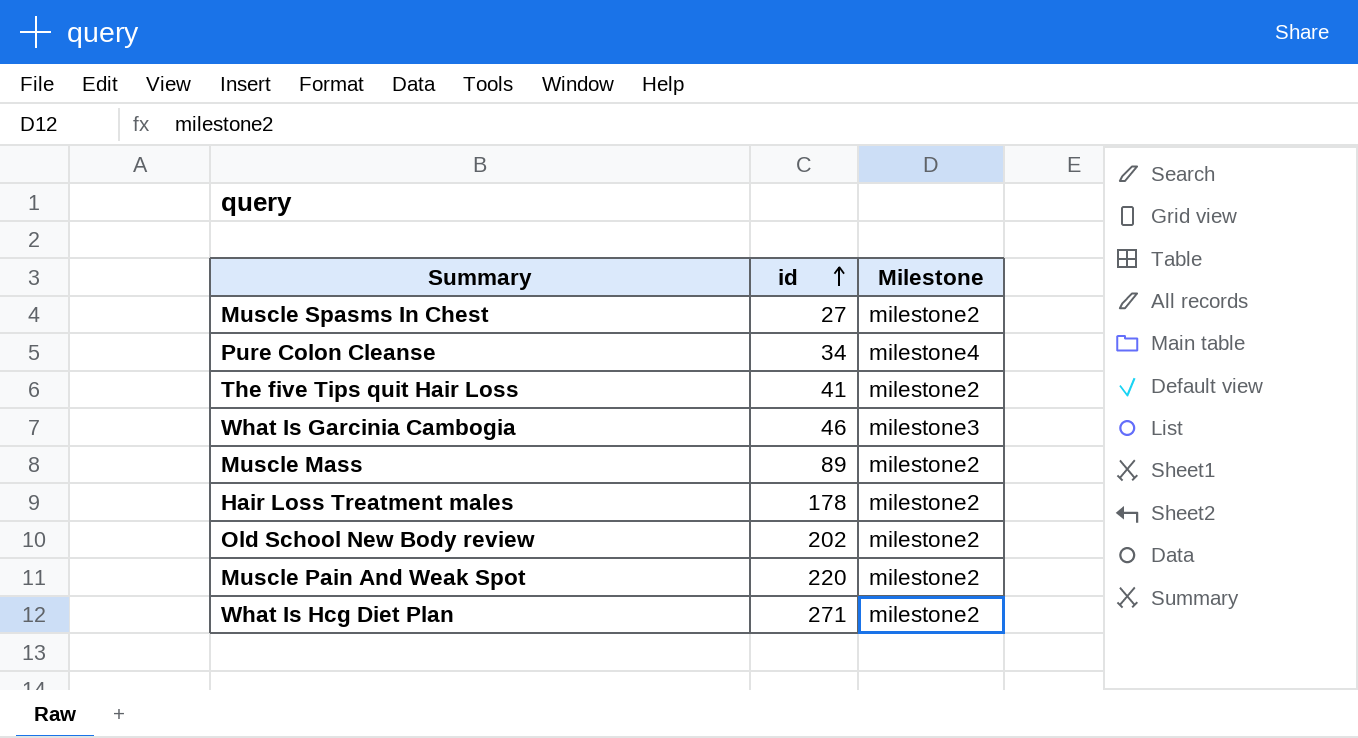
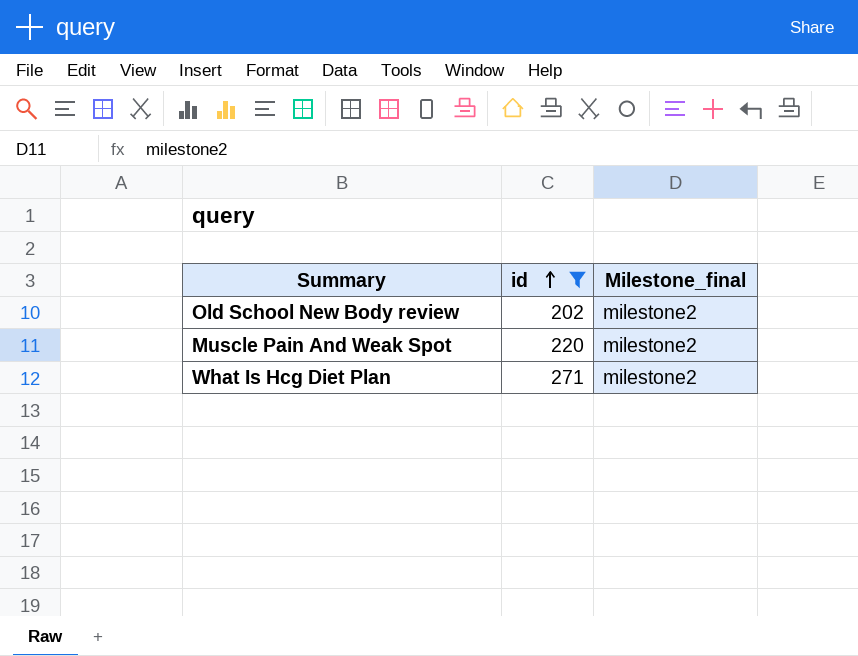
filter: none -> id >= 202
column name: Milestone -> Milestone_final

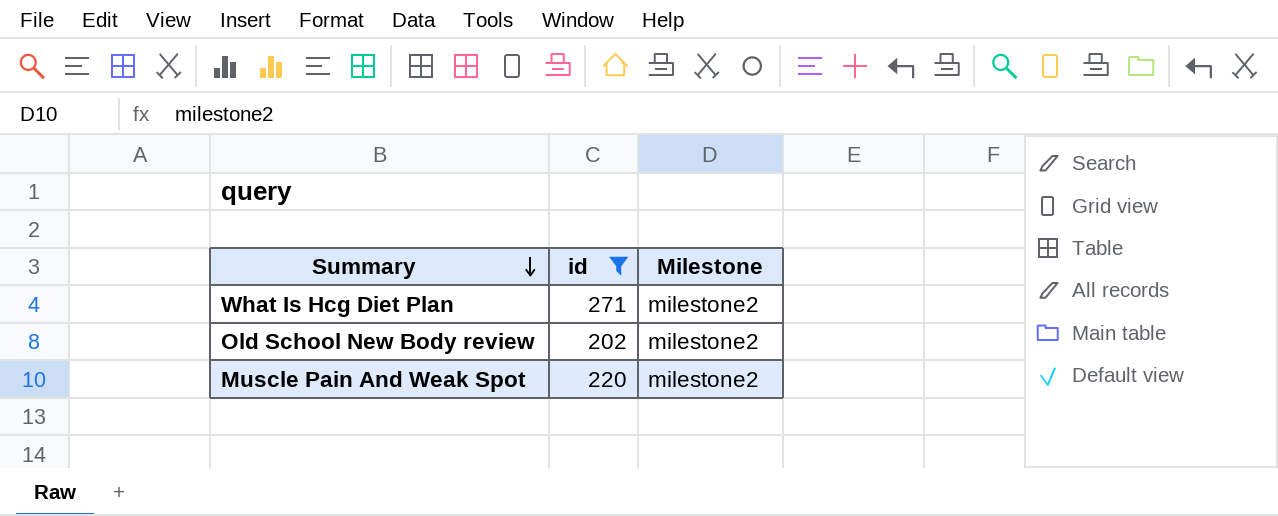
row order: id ascending -> Summary descending
column name: Milestone_final -> Milestone

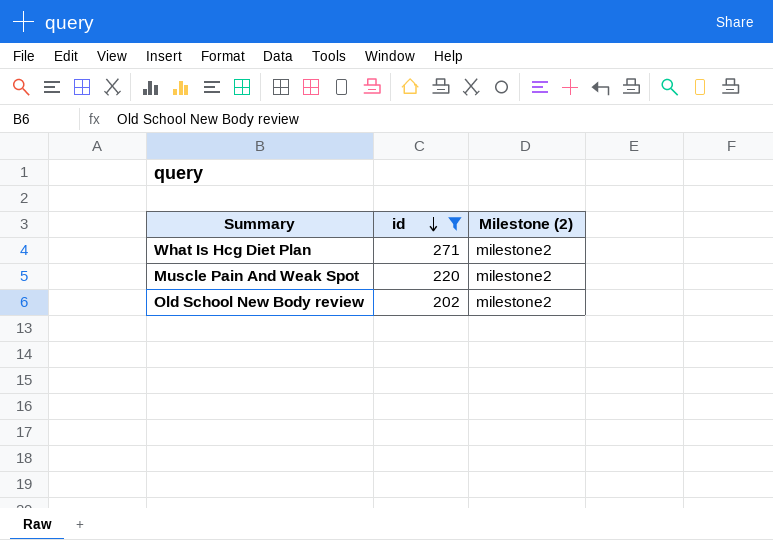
row order: Summary descending -> id descending
column name: Milestone -> Milestone (2)

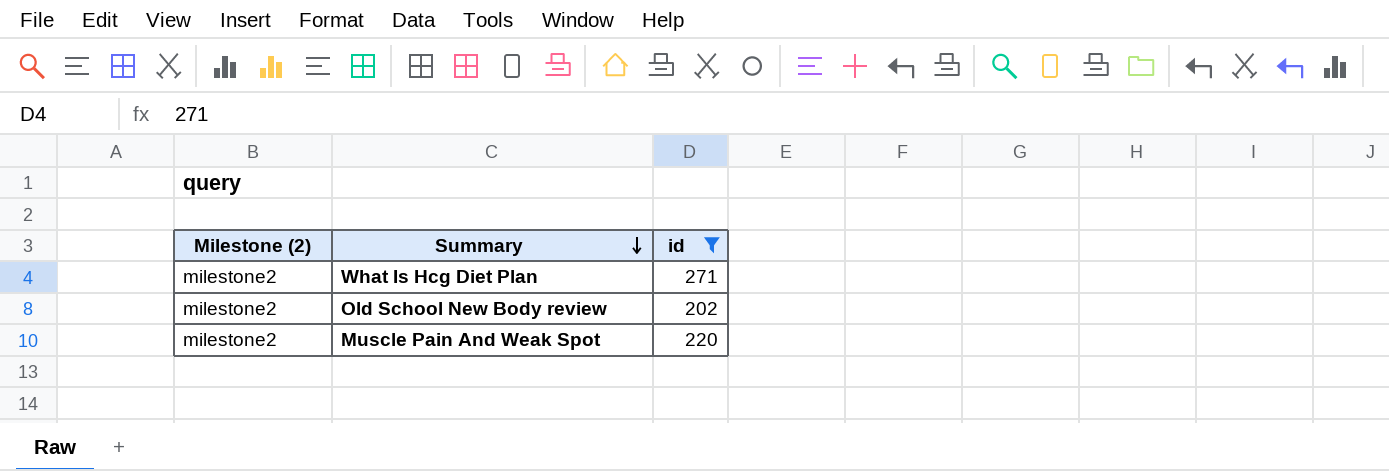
row order: id descending -> Summary descending
column Milestone (2) | position: 3 -> 1

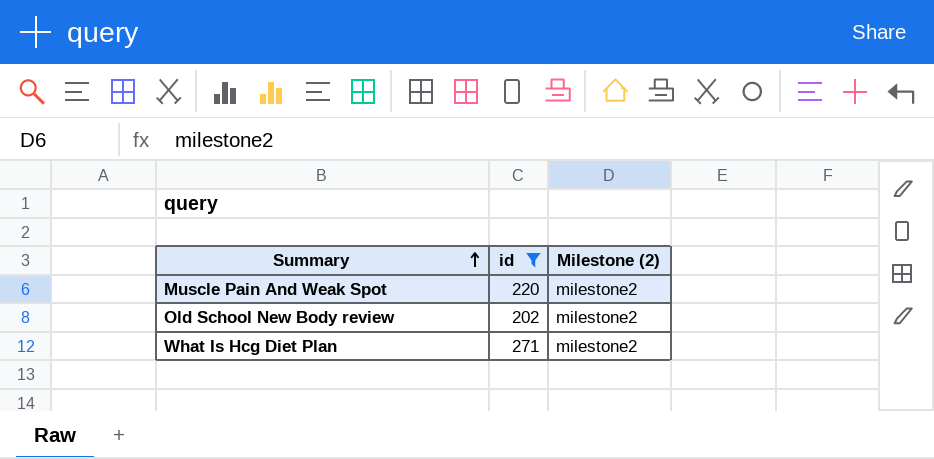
row order: Summary descending -> Summary ascending
column Milestone (2) | position: 1 -> 3

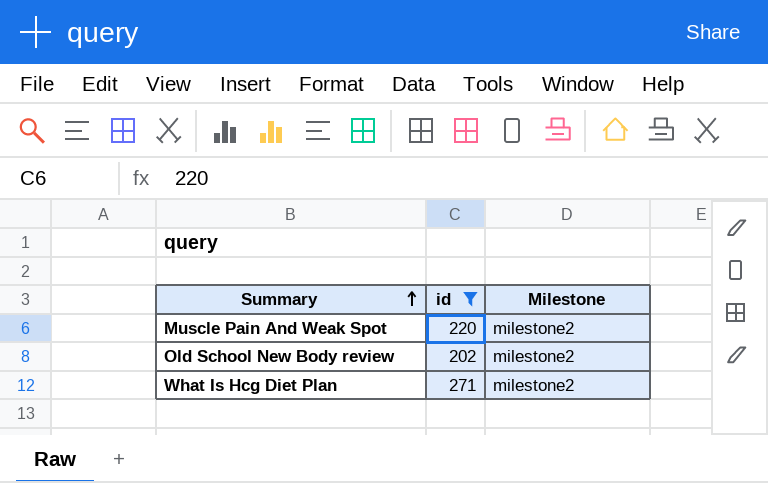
column name: Milestone (2) -> Milestone

